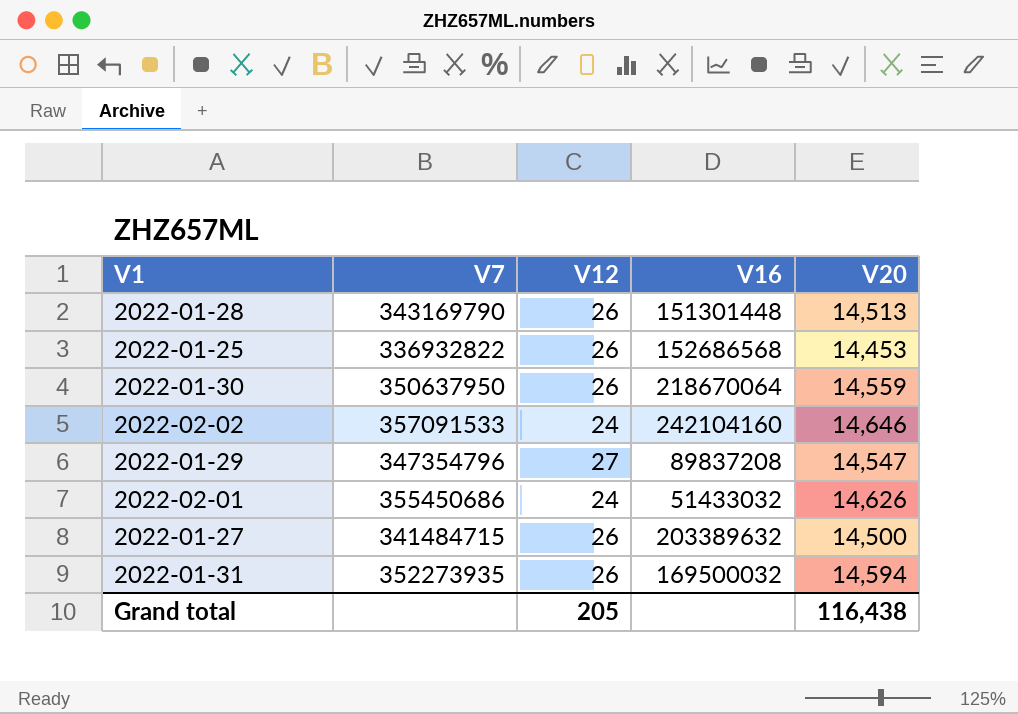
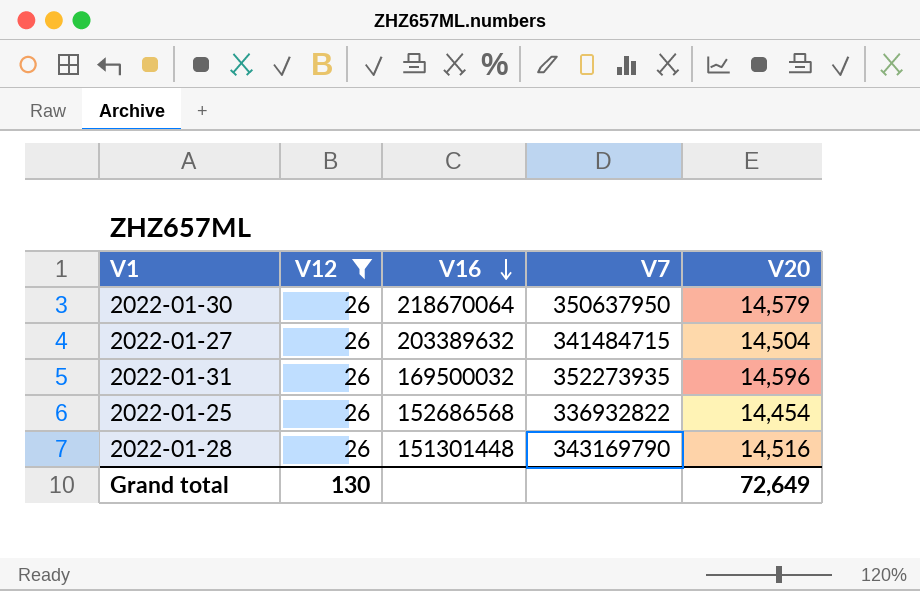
filter: none -> V12 = 26
row order: none -> V16 descending
column V7 | position: 2 -> 4
2022-01-30 | V20: 14,559 -> 14,579
2022-01-27 | V20: 14,500 -> 14,504
2022-01-31 | V20: 14,594 -> 14,596
2022-01-25 | V20: 14,453 -> 14,454
2022-01-28 | V20: 14,513 -> 14,516
Grand total | V12: 205 -> 130
Grand total | V20: 116,438 -> 72,649

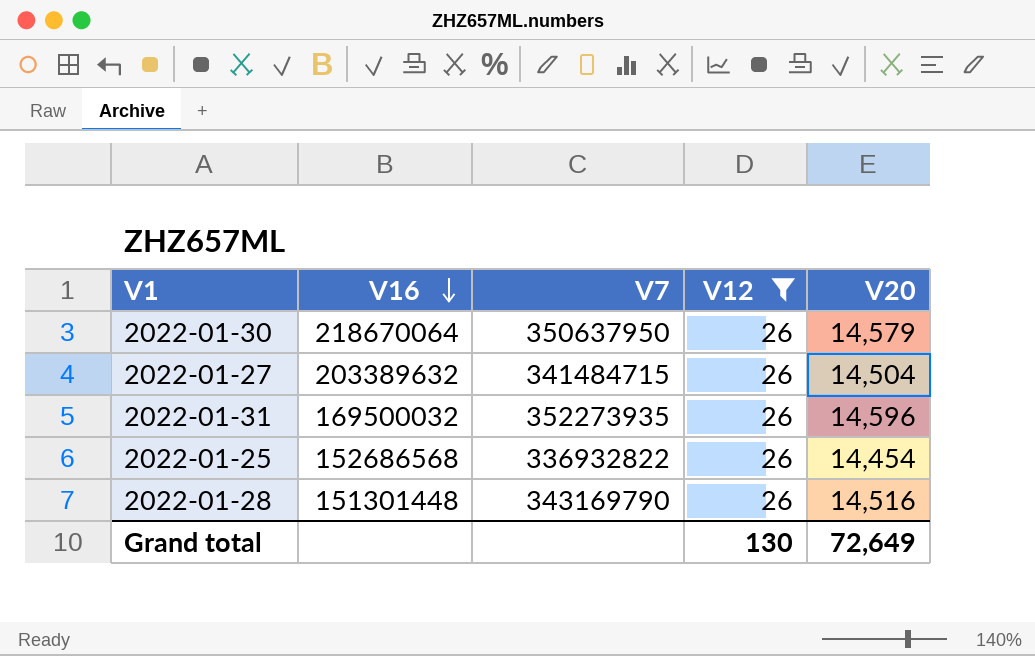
column V12 | position: 2 -> 4

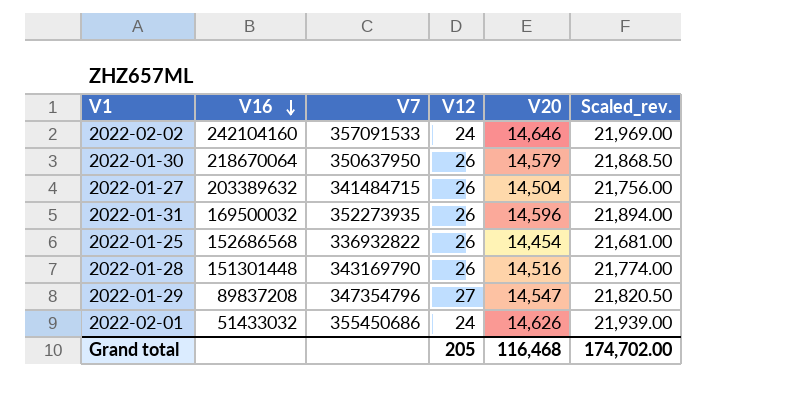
filter: V12 = 26 -> none
column Scaled_rev. | formula: none -> [V20] * 1.5
Grand total | V12: 130 -> 205
Grand total | V20: 72,649 -> 116,468

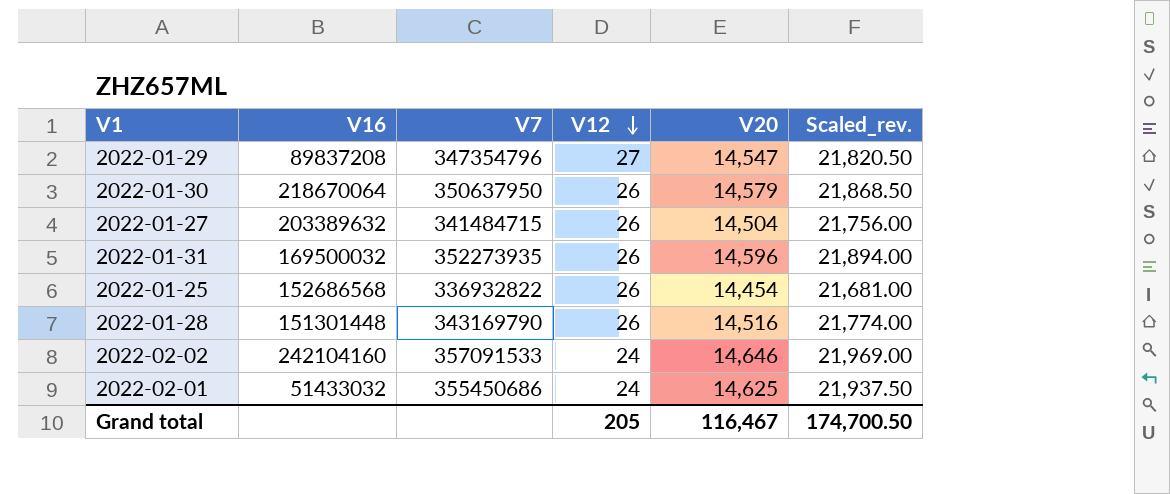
row order: V16 descending -> V12 descending
2022-02-01 | V20: 14,626 -> 14,625
2022-02-01 | Scaled_rev.: 21,939.00 -> 21,937.50
Grand total | V20: 116,468 -> 116,467
Grand total | Scaled_rev.: 174,702.00 -> 174,700.50

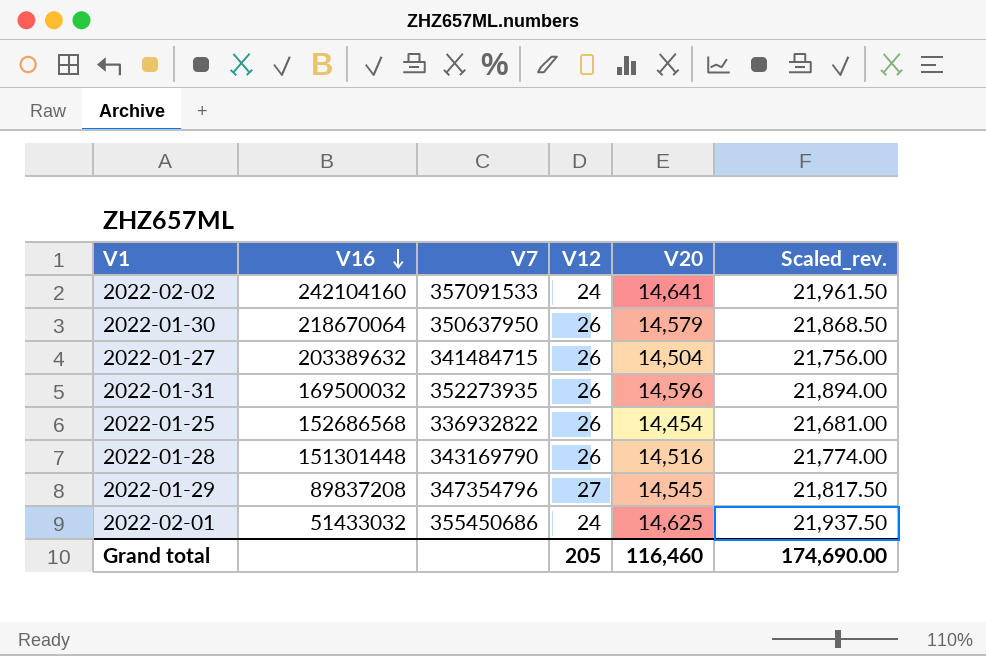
row order: V12 descending -> V16 descending
2022-02-02 | V20: 14,646 -> 14,641
2022-02-02 | Scaled_rev.: 21,969.00 -> 21,961.50
2022-01-29 | V20: 14,547 -> 14,545
2022-01-29 | Scaled_rev.: 21,820.50 -> 21,817.50
Grand total | V20: 116,467 -> 116,460
Grand total | Scaled_rev.: 174,700.50 -> 174,690.00

